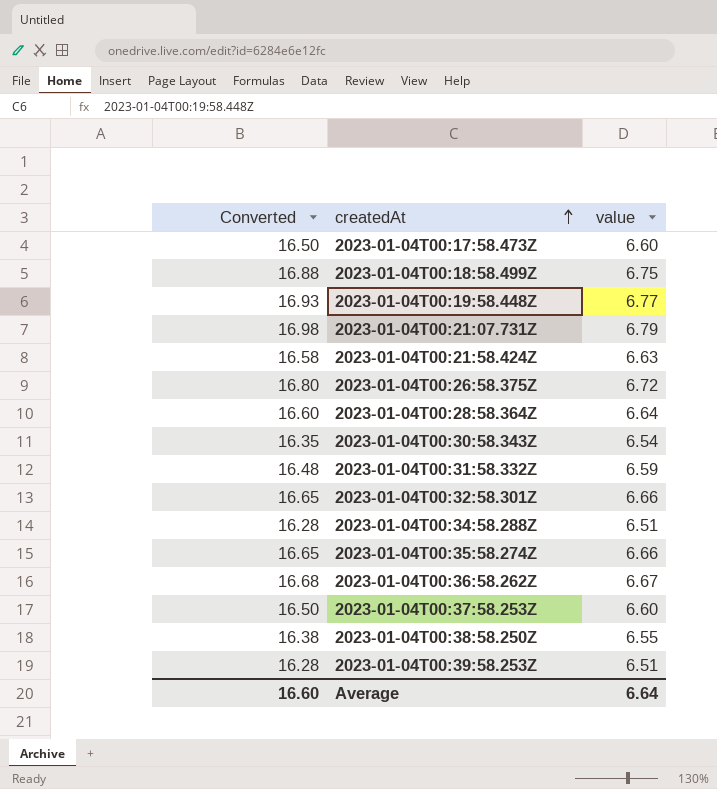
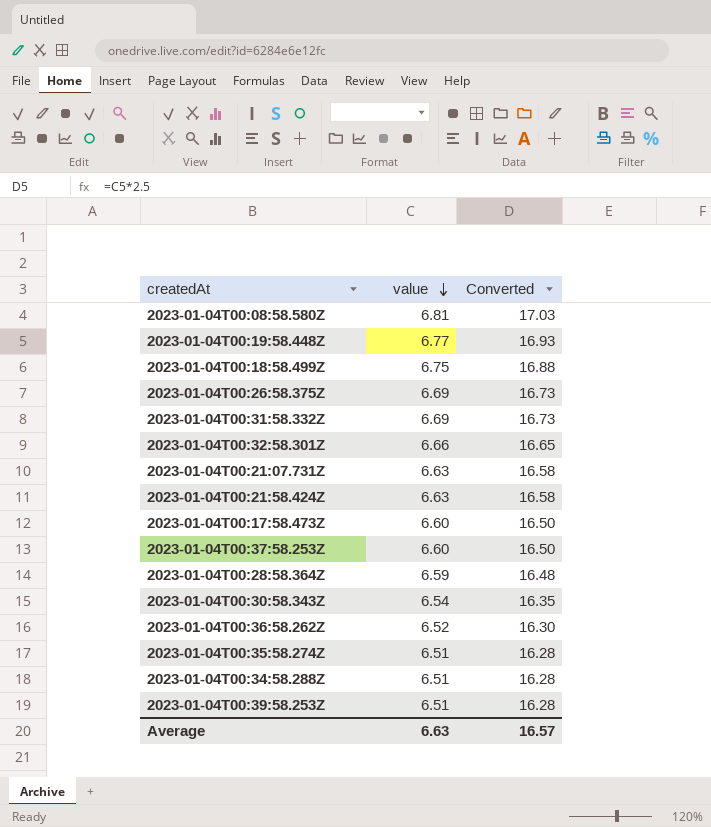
row order: createdAt ascending -> value descending
column Converted | position: 1 -> 3
row 2023-01-04T00:38:58.250Z: 16.38 | 6.55 -> none
row 2023-01-04T00:08:58.580Z: none -> 6.81 | 17.03
2023-01-04T00:26:58.375Z | value: 6.72 -> 6.69
2023-01-04T00:26:58.375Z | Converted: 16.80 -> 16.73
2023-01-04T00:31:58.332Z | value: 6.59 -> 6.69
2023-01-04T00:31:58.332Z | Converted: 16.48 -> 16.73
2023-01-04T00:21:07.731Z | value: 6.79 -> 6.63
2023-01-04T00:21:07.731Z | Converted: 16.98 -> 16.58
2023-01-04T00:28:58.364Z | value: 6.64 -> 6.59
2023-01-04T00:28:58.364Z | Converted: 16.60 -> 16.48
2023-01-04T00:36:58.262Z | value: 6.67 -> 6.52
2023-01-04T00:36:58.262Z | Converted: 16.68 -> 16.30
2023-01-04T00:35:58.274Z | value: 6.66 -> 6.51
2023-01-04T00:35:58.274Z | Converted: 16.65 -> 16.28
Average | value: 6.64 -> 6.63
Average | Converted: 16.60 -> 16.57

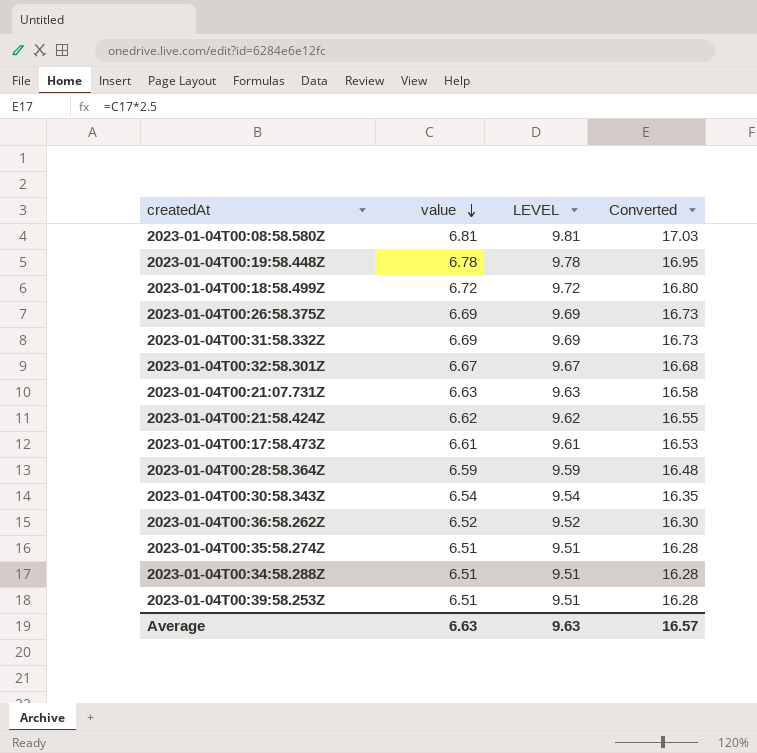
column LEVEL | formula: none -> [value] + 3
row 2023-01-04T00:37:58.253Z: 6.60 | 16.50 -> none
2023-01-04T00:19:58.448Z | value: 6.77 -> 6.78
2023-01-04T00:19:58.448Z | Converted: 16.93 -> 16.95
2023-01-04T00:18:58.499Z | value: 6.75 -> 6.72
2023-01-04T00:18:58.499Z | Converted: 16.88 -> 16.80
2023-01-04T00:32:58.301Z | value: 6.66 -> 6.67
2023-01-04T00:32:58.301Z | Converted: 16.65 -> 16.68
2023-01-04T00:21:58.424Z | value: 6.63 -> 6.62
2023-01-04T00:21:58.424Z | Converted: 16.58 -> 16.55
2023-01-04T00:17:58.473Z | value: 6.60 -> 6.61
2023-01-04T00:17:58.473Z | Converted: 16.50 -> 16.53

